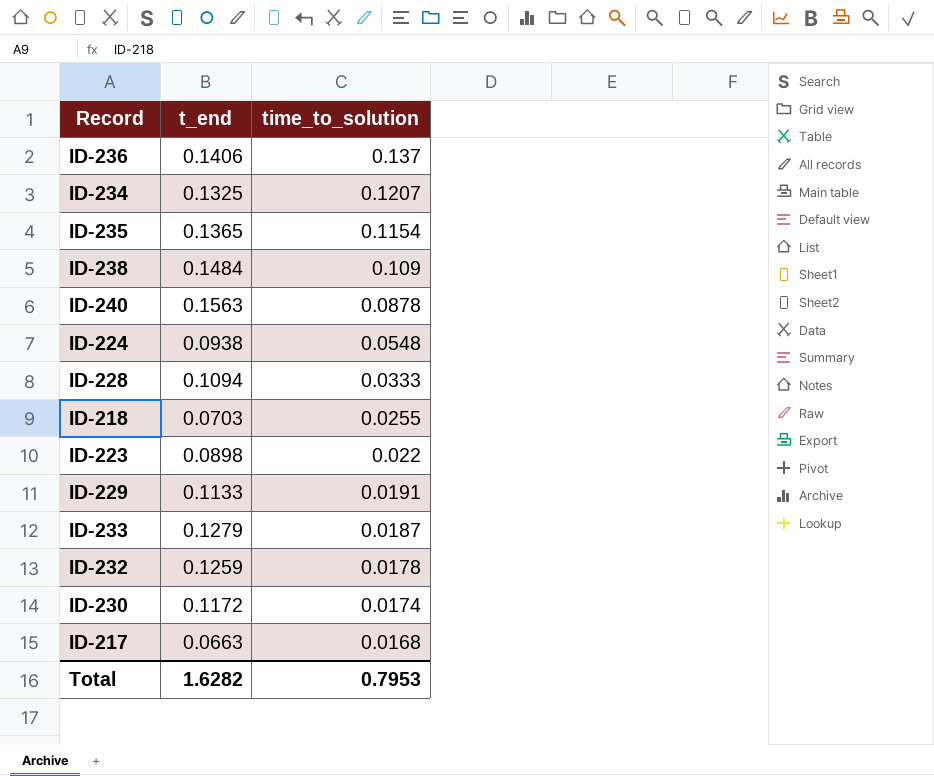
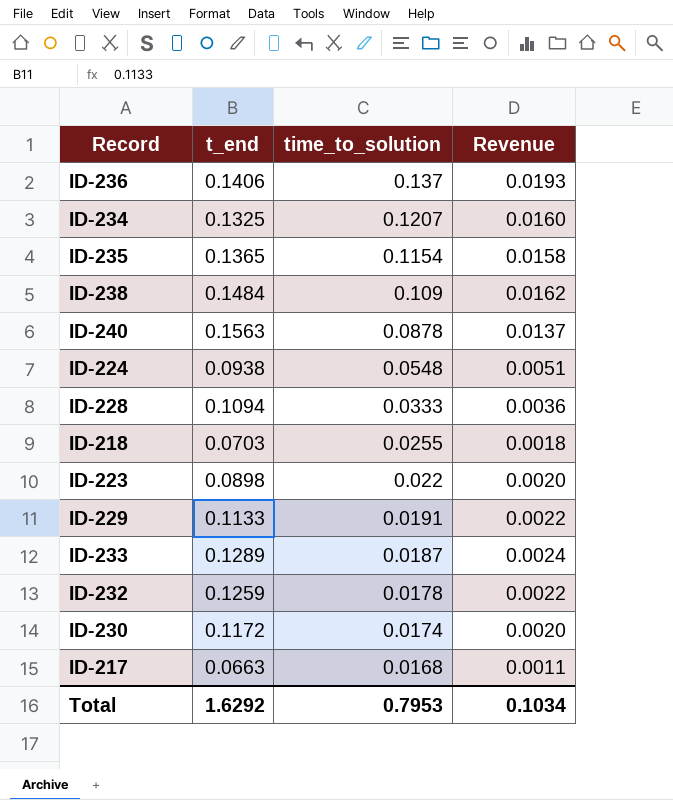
column Revenue | formula: none -> [t_end] * [time_to_solution]
ID-233 | t_end: 0.1279 -> 0.1289
Total | t_end: 1.6282 -> 1.6292

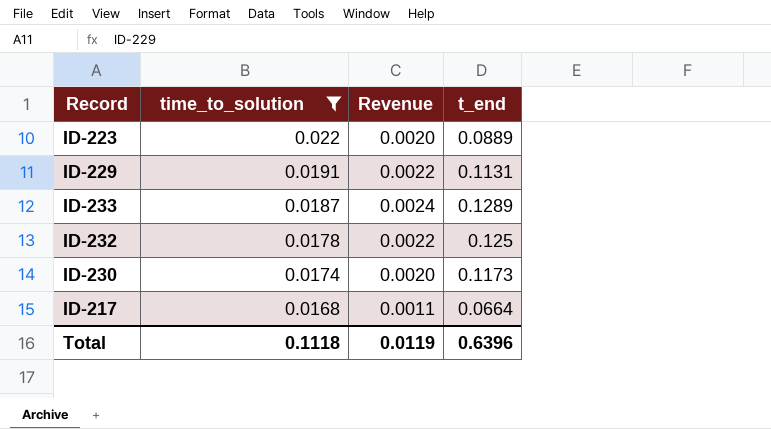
filter: none -> time_to_solution <= 0.022
column t_end | position: 2 -> 4
ID-223 | t_end: 0.0898 -> 0.0889
ID-229 | t_end: 0.1133 -> 0.1131
ID-232 | t_end: 0.1259 -> 0.125
ID-230 | t_end: 0.1172 -> 0.1173
ID-217 | t_end: 0.0663 -> 0.0664
Total | time_to_solution: 0.7953 -> 0.1118
Total | Revenue: 0.1034 -> 0.0119
Total | t_end: 1.6292 -> 0.6396

